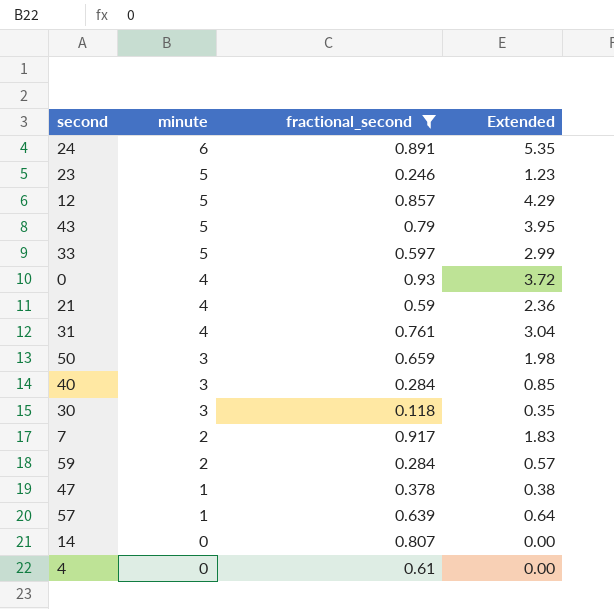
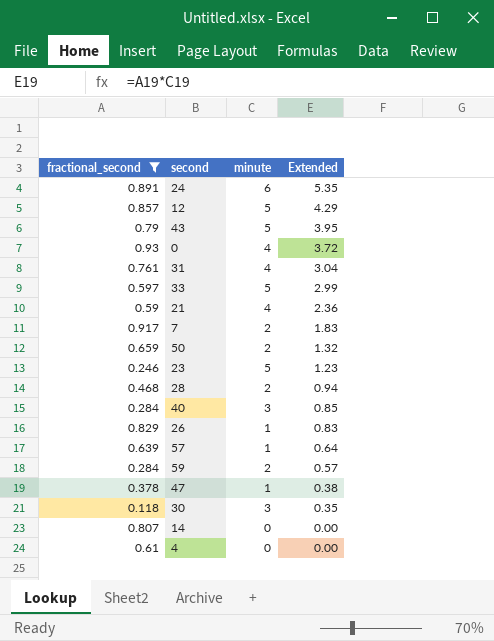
row order: minute descending -> Extended descending
column fractional_second | position: 3 -> 1
50 | minute: 3 -> 2
50 | Extended: 1.98 -> 1.32
row 28: none -> 0.468 | 2 | 0.94
row 26: none -> 0.829 | 1 | 0.83

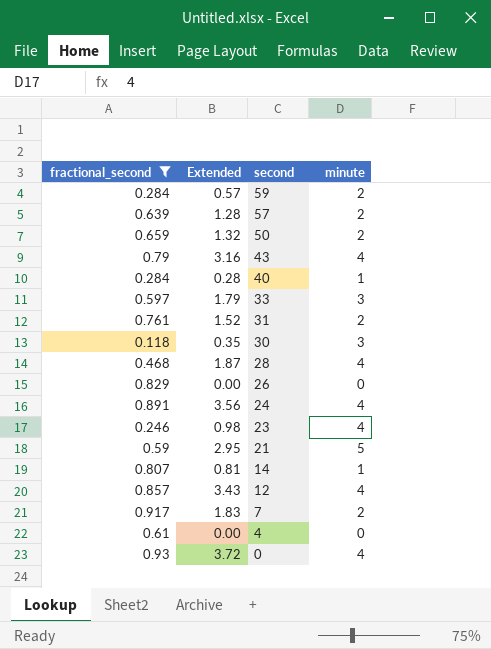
row order: Extended descending -> second descending
column Extended | position: 4 -> 2
row 47: 0.378 | 1 | 0.38 -> none
57 | Extended: 0.64 -> 1.28
57 | minute: 1 -> 2
43 | Extended: 3.95 -> 3.16
43 | minute: 5 -> 4
40 | Extended: 0.85 -> 0.28
40 | minute: 3 -> 1
33 | Extended: 2.99 -> 1.79
33 | minute: 5 -> 3
31 | Extended: 3.04 -> 1.52
31 | minute: 4 -> 2
28 | Extended: 0.94 -> 1.87
28 | minute: 2 -> 4
26 | Extended: 0.83 -> 0.00
26 | minute: 1 -> 0
24 | Extended: 5.35 -> 3.56
24 | minute: 6 -> 4
23 | Extended: 1.23 -> 0.98
23 | minute: 5 -> 4
21 | Extended: 2.36 -> 2.95
21 | minute: 4 -> 5
14 | Extended: 0.00 -> 0.81
14 | minute: 0 -> 1
12 | Extended: 4.29 -> 3.43
12 | minute: 5 -> 4

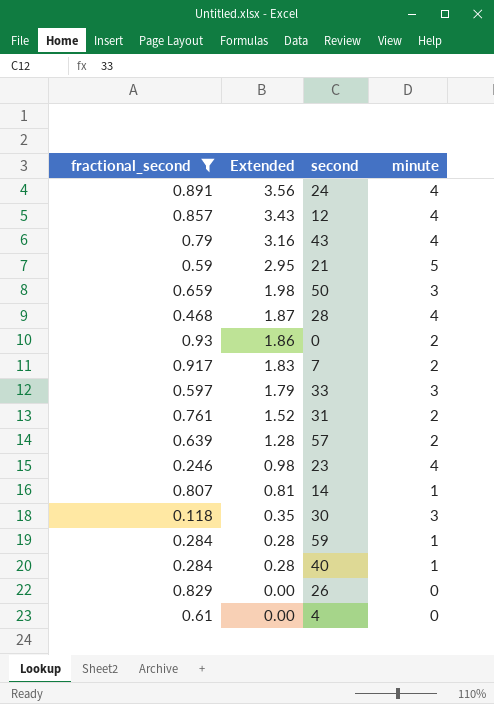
row order: second descending -> Extended descending
50 | Extended: 1.32 -> 1.98
50 | minute: 2 -> 3
0 | Extended: 3.72 -> 1.86
0 | minute: 4 -> 2
59 | Extended: 0.57 -> 0.28
59 | minute: 2 -> 1

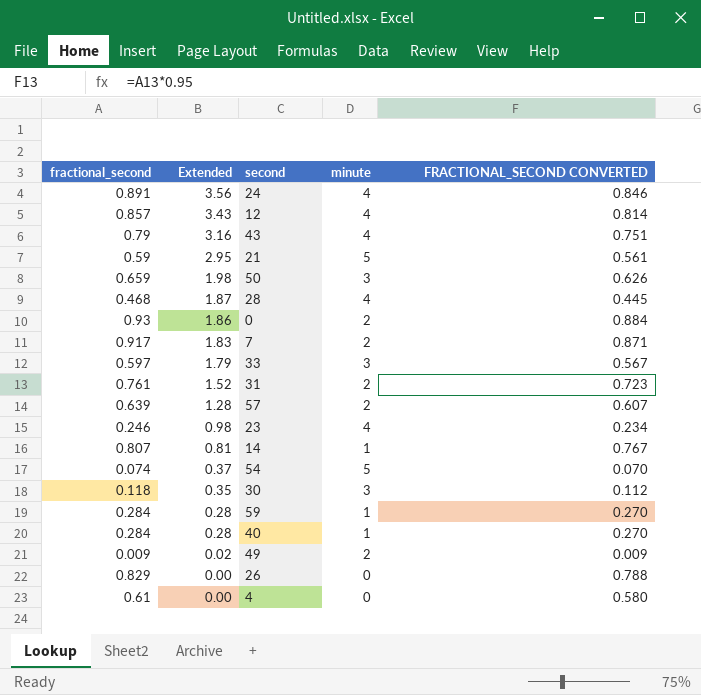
filter: fractional_second >= 0.118 -> none
column FRACTIONAL_SECOND CONVERTED | formula: none -> [fractional_second] * 0.95

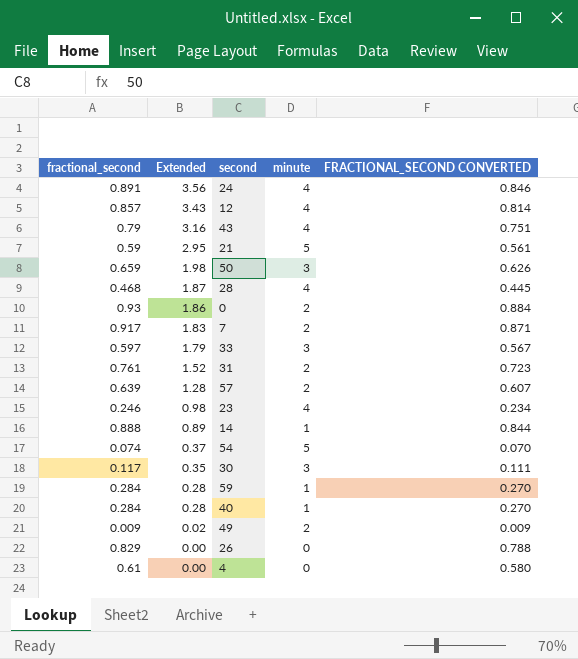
14 | fractional_second: 0.807 -> 0.888
14 | Extended: 0.81 -> 0.89
14 | FRACTIONAL_SECOND CONVERTED: 0.767 -> 0.844
30 | fractional_second: 0.118 -> 0.117
30 | FRACTIONAL_SECOND CONVERTED: 0.112 -> 0.111

